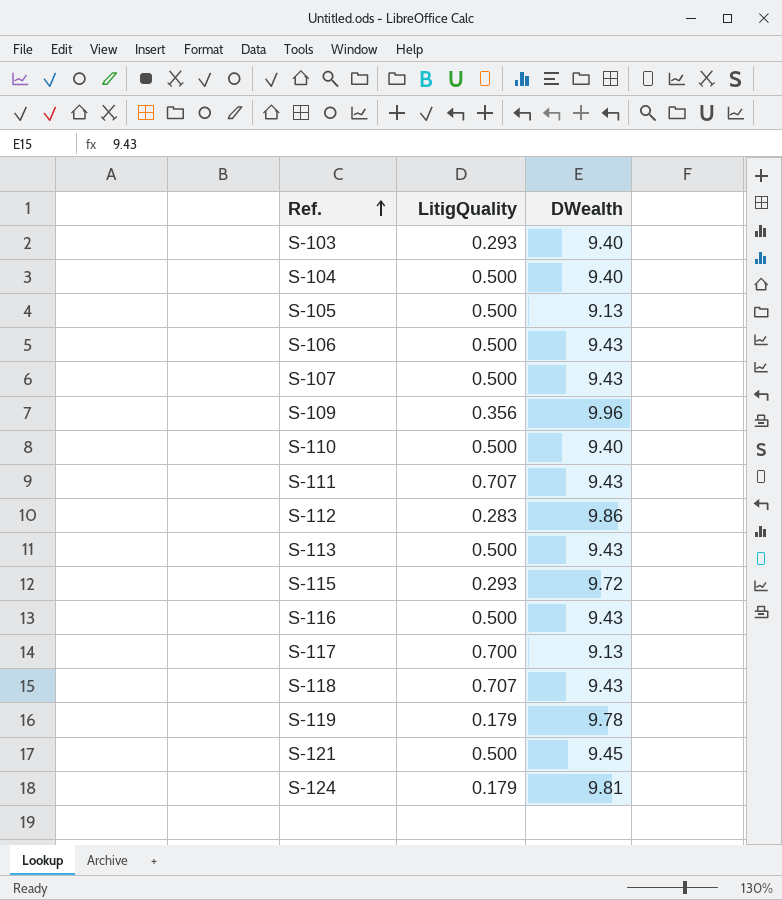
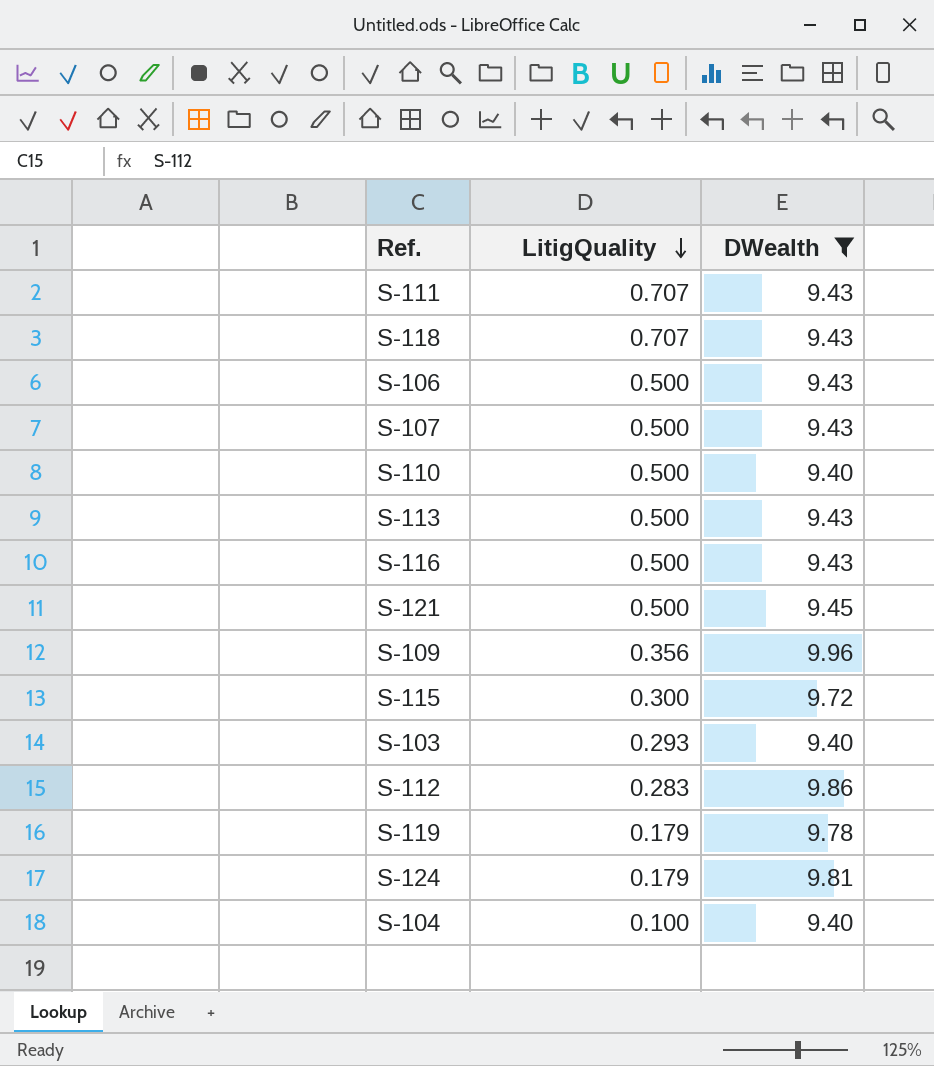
filter: none -> DWealth != 9.13
row order: Ref. ascending -> LitigQuality descending
S-115 | LitigQuality: 0.293 -> 0.300
S-104 | LitigQuality: 0.500 -> 0.100

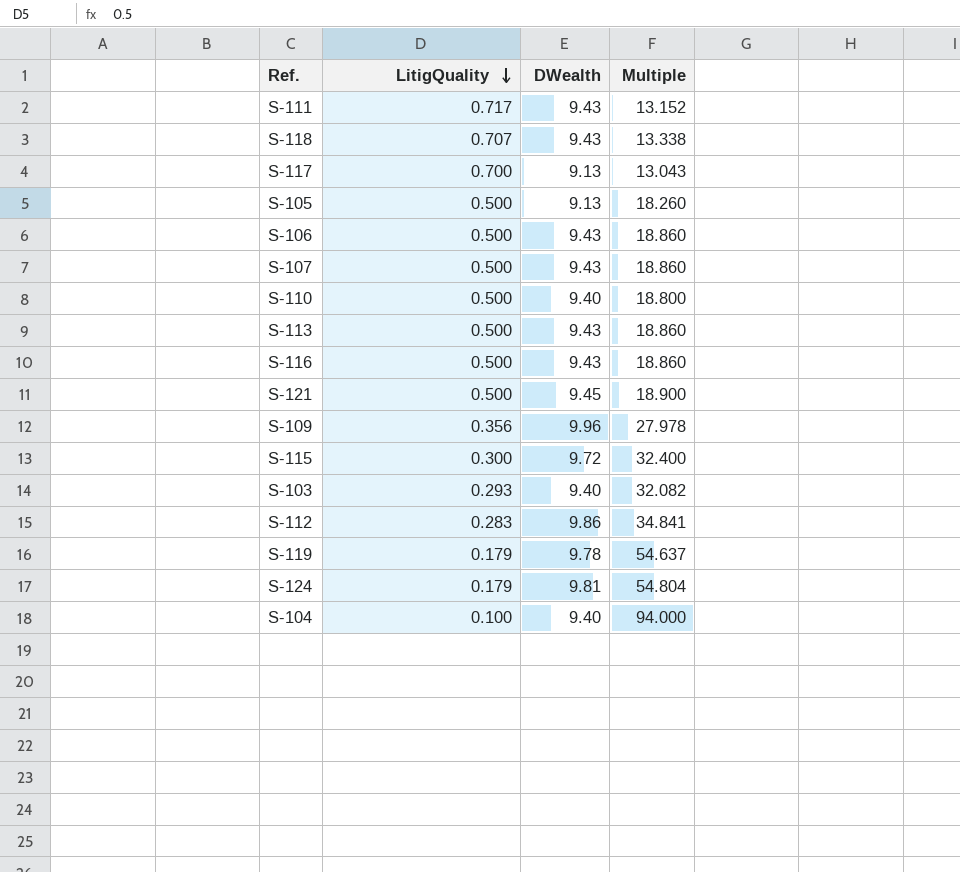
filter: DWealth != 9.13 -> none
column Multiple | formula: none -> [DWealth] / [LitigQuality]
S-111 | LitigQuality: 0.707 -> 0.717

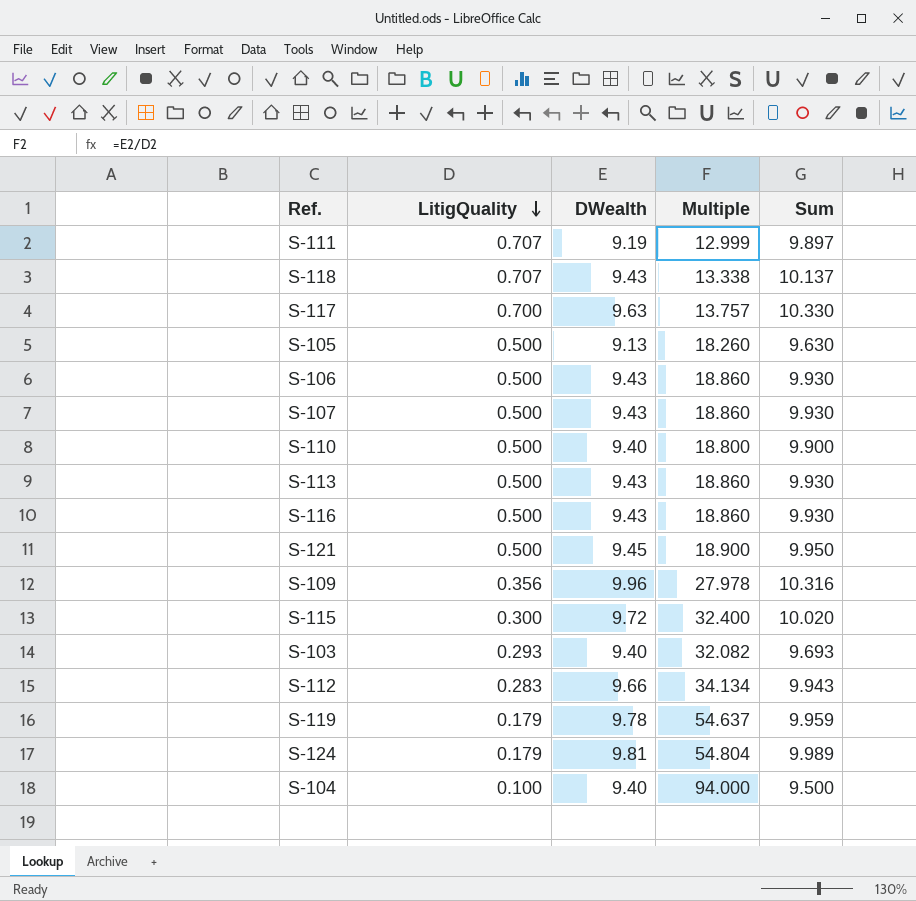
column Sum | formula: none -> [LitigQuality] + [DWealth]
S-111 | LitigQuality: 0.717 -> 0.707
S-111 | DWealth: 9.43 -> 9.19
S-111 | Multiple: 13.152 -> 12.999
S-117 | DWealth: 9.13 -> 9.63
S-117 | Multiple: 13.043 -> 13.757
S-112 | DWealth: 9.86 -> 9.66
S-112 | Multiple: 34.841 -> 34.134

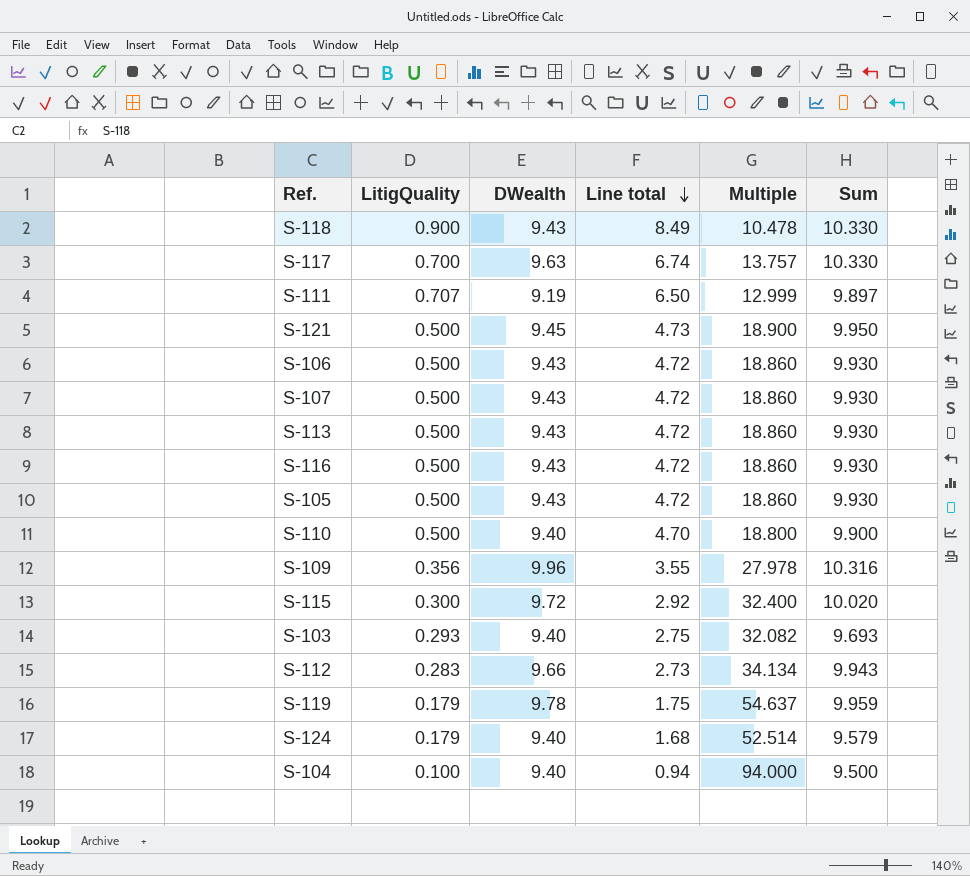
row order: LitigQuality descending -> Line total descending
column Line total | formula: none -> [LitigQuality] * [DWealth]
S-118 | LitigQuality: 0.707 -> 0.900
S-118 | Multiple: 13.338 -> 10.478
S-118 | Sum: 10.137 -> 10.330
S-105 | DWealth: 9.13 -> 9.43
S-105 | Multiple: 18.260 -> 18.860
S-105 | Sum: 9.630 -> 9.930
S-124 | DWealth: 9.81 -> 9.40
S-124 | Multiple: 54.804 -> 52.514
S-124 | Sum: 9.989 -> 9.579

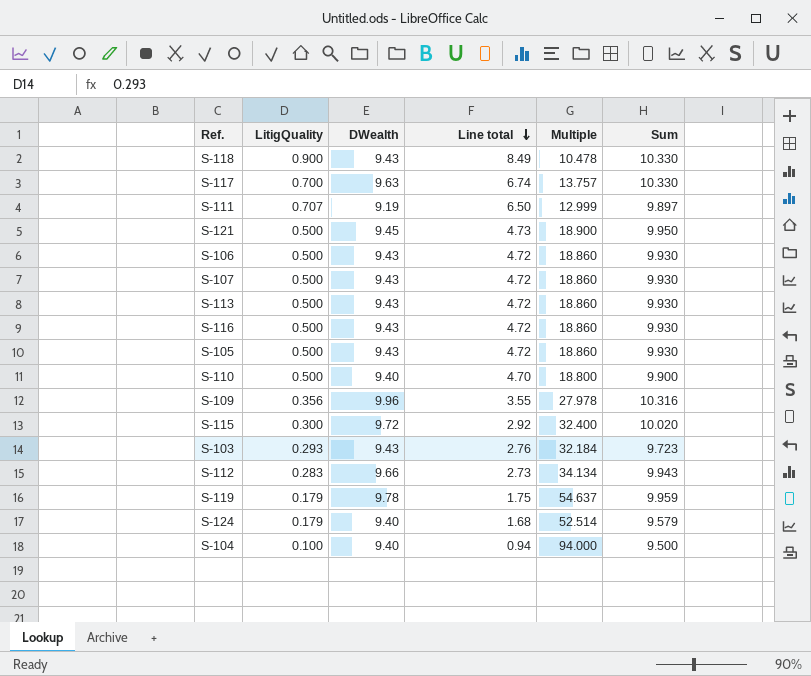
S-103 | DWealth: 9.40 -> 9.43
S-103 | Line total: 2.75 -> 2.76
S-103 | Multiple: 32.082 -> 32.184
S-103 | Sum: 9.693 -> 9.723

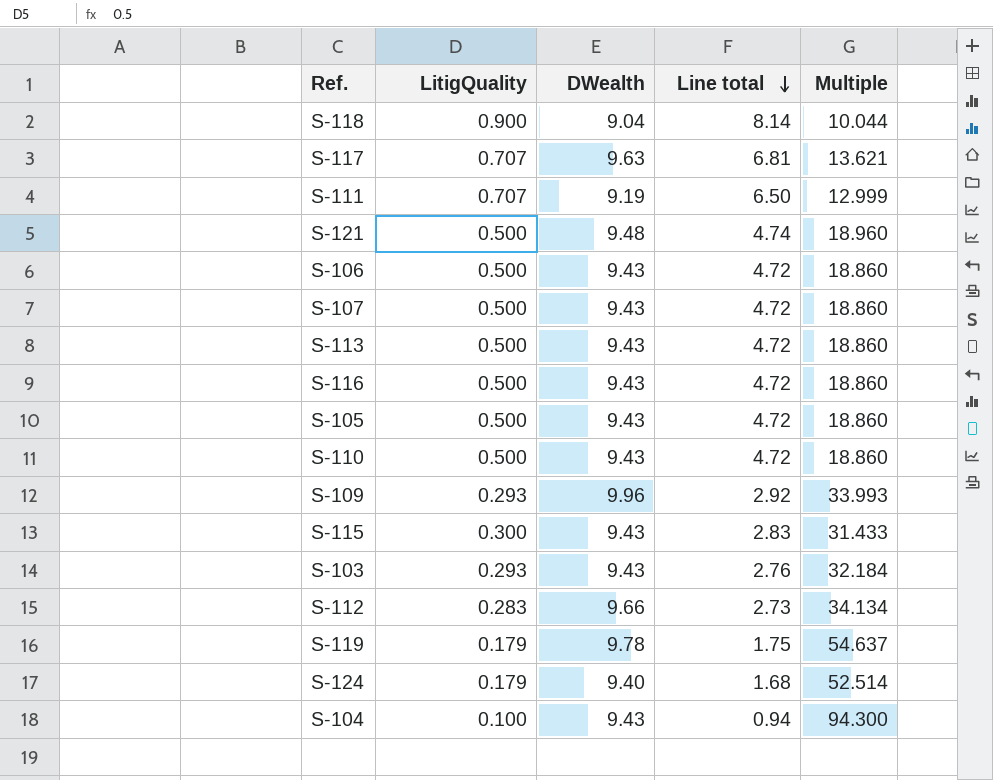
column Sum | formula: [LitigQuality] + [DWealth] -> none
S-118 | DWealth: 9.43 -> 9.04
S-118 | Line total: 8.49 -> 8.14
S-118 | Multiple: 10.478 -> 10.044
S-117 | LitigQuality: 0.700 -> 0.707
S-117 | Line total: 6.74 -> 6.81
S-117 | Multiple: 13.757 -> 13.621
S-121 | DWealth: 9.45 -> 9.48
S-121 | Line total: 4.73 -> 4.74
S-121 | Multiple: 18.900 -> 18.960
S-110 | DWealth: 9.40 -> 9.43
S-110 | Line total: 4.70 -> 4.72
S-110 | Multiple: 18.800 -> 18.860
S-109 | LitigQuality: 0.356 -> 0.293
S-109 | Line total: 3.55 -> 2.92
S-109 | Multiple: 27.978 -> 33.993
S-115 | DWealth: 9.72 -> 9.43
S-115 | Line total: 2.92 -> 2.83
S-115 | Multiple: 32.400 -> 31.433
S-104 | DWealth: 9.40 -> 9.43
S-104 | Multiple: 94.000 -> 94.300

